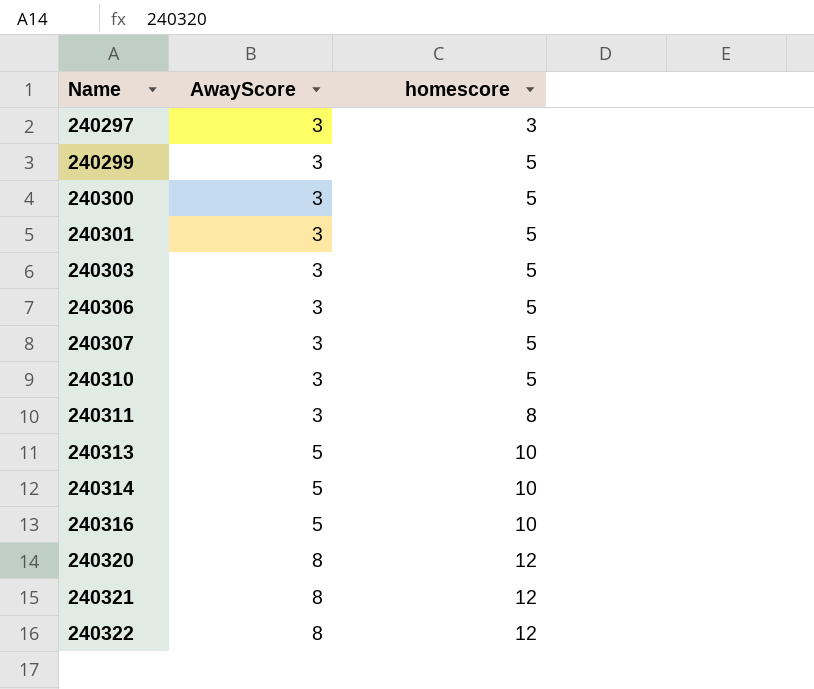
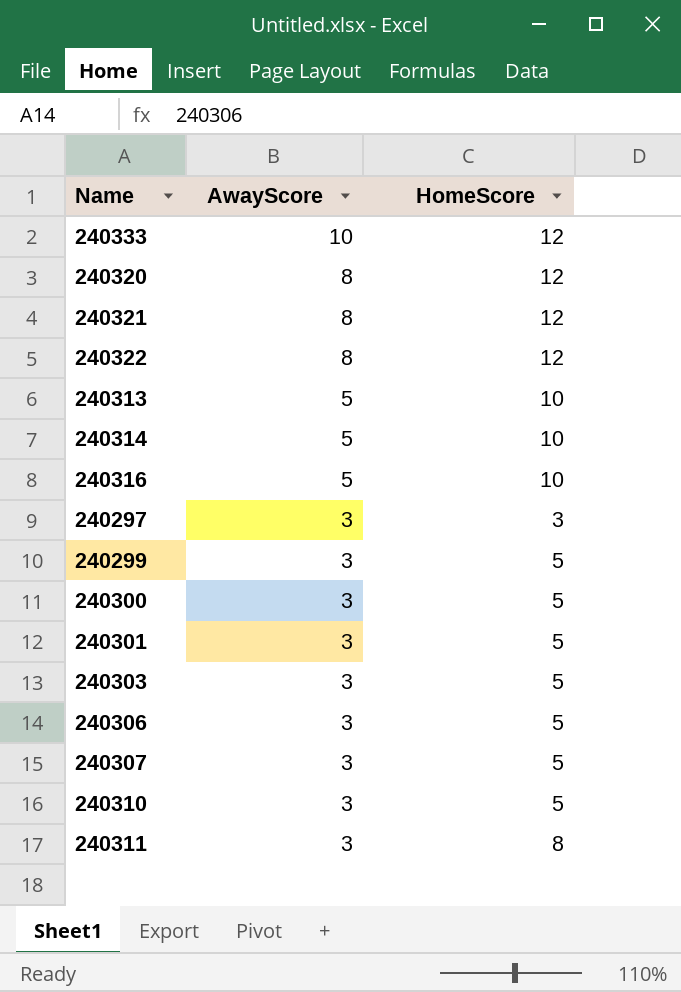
row order: Name ascending -> AwayScore descending
column name: homescore -> HomeScore
row 240333: none -> 10 | 12

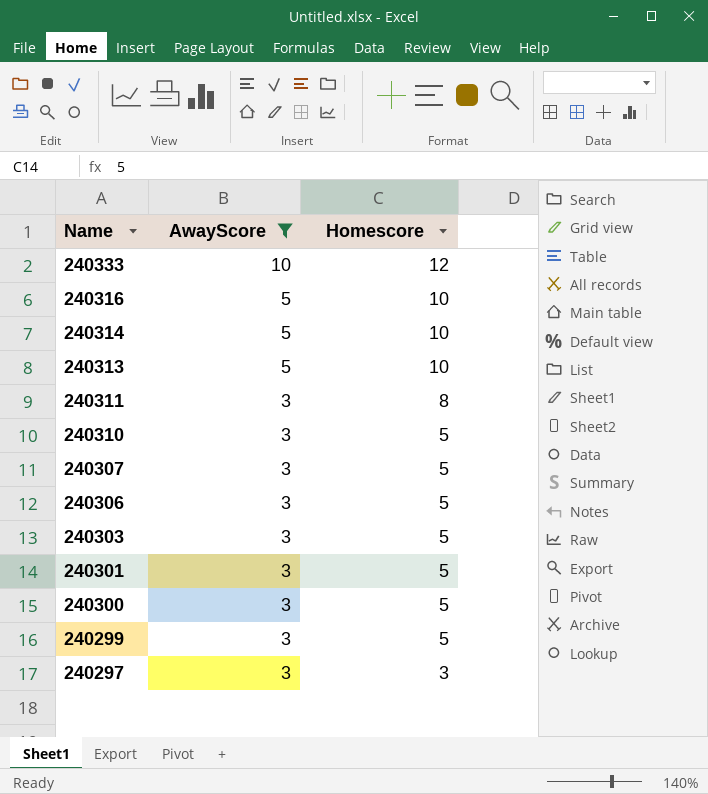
filter: none -> AwayScore != 8
row order: AwayScore descending -> Name descending
column name: HomeScore -> Homescore

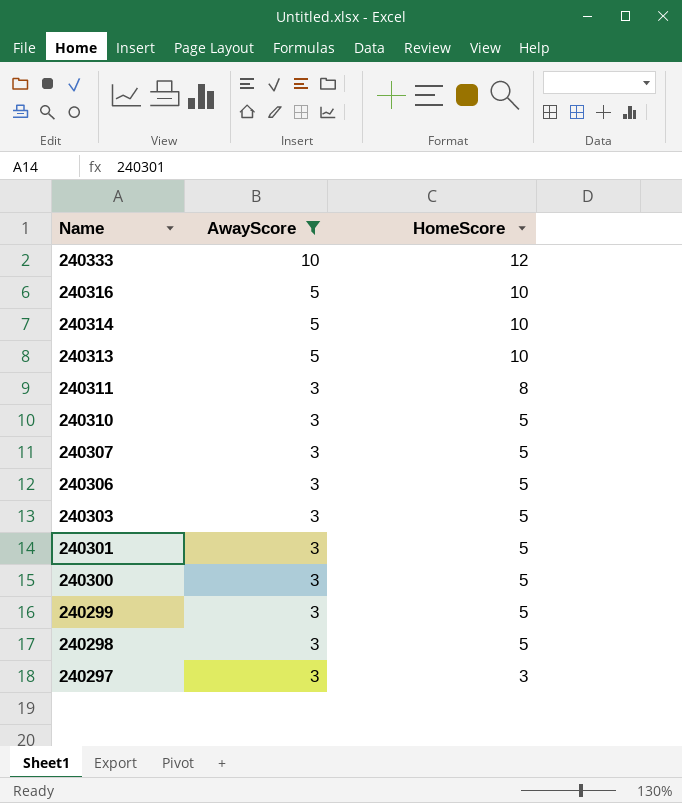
column name: Homescore -> HomeScore
row 240298: none -> 3 | 5

